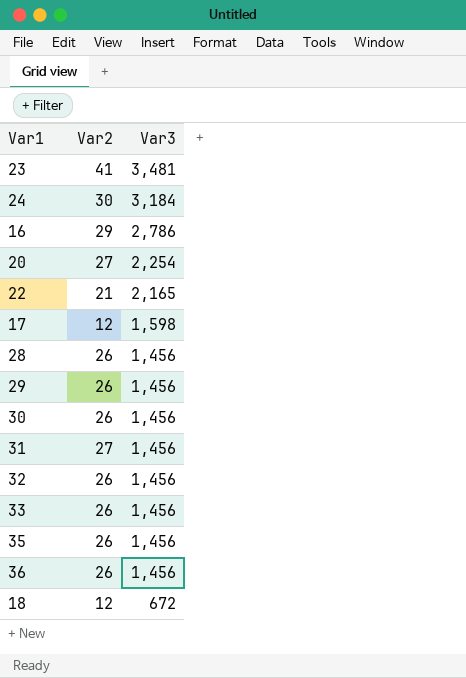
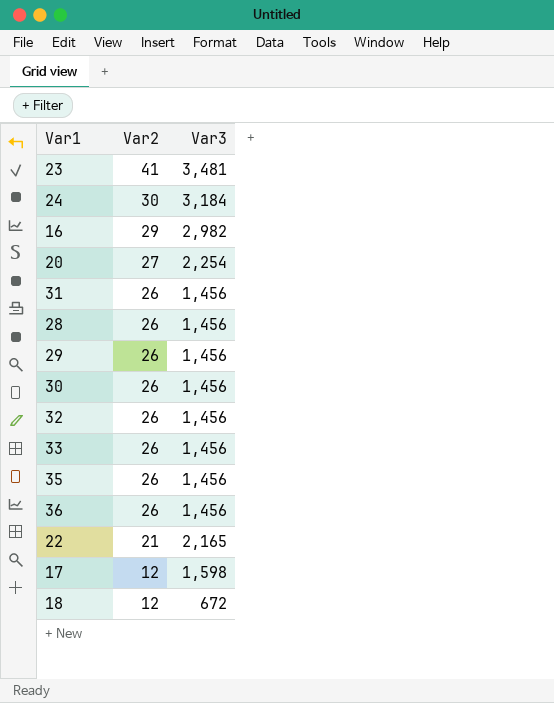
row order: Var3 descending -> Var2 descending
16 | Var3: 2,786 -> 2,982
31 | Var2: 27 -> 26

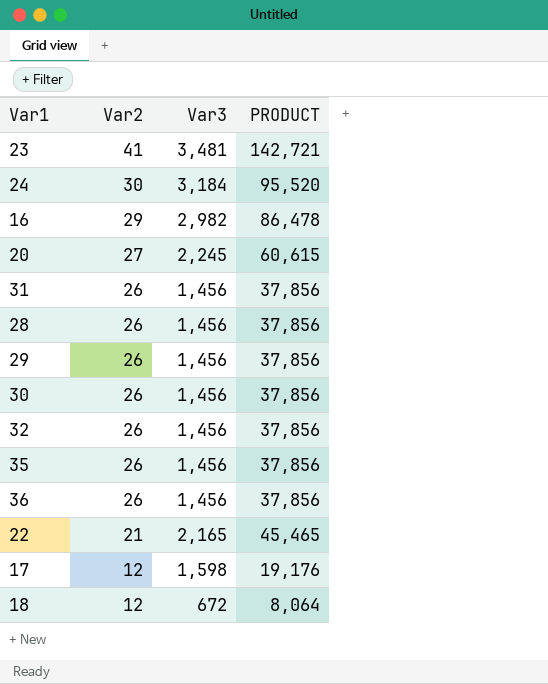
column PRODUCT | formula: none -> [Var2] * [Var3]
row 33: 26 | 1,456 -> none
20 | Var3: 2,254 -> 2,245

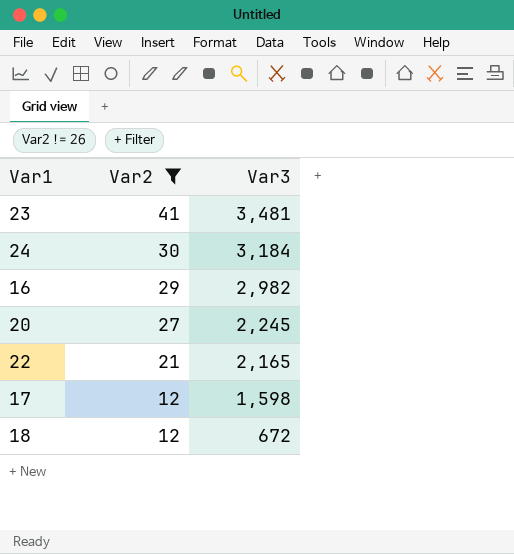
filter: none -> Var2 != 26
column PRODUCT | formula: [Var2] * [Var3] -> none

